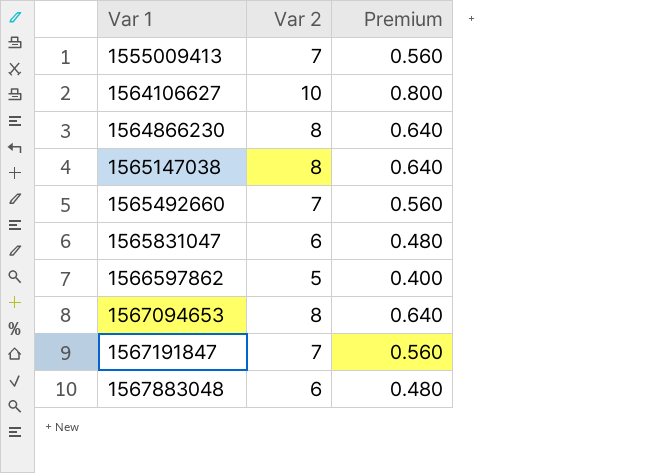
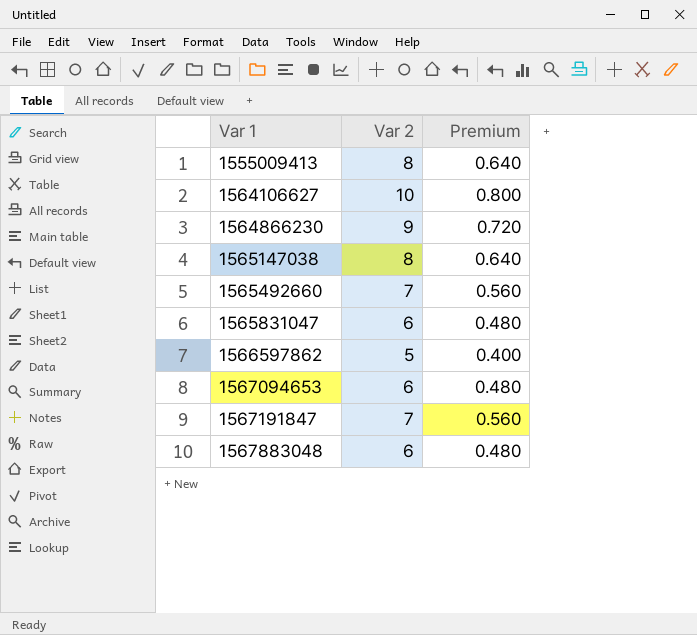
1555009413 | Var 2: 7 -> 8
1555009413 | Premium: 0.560 -> 0.640
1564866230 | Var 2: 8 -> 9
1564866230 | Premium: 0.640 -> 0.720
1567094653 | Var 2: 8 -> 6
1567094653 | Premium: 0.640 -> 0.480

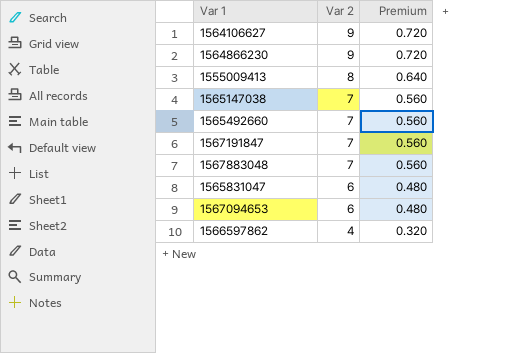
row order: Var 1 ascending -> Var 2 descending
1564106627 | Var 2: 10 -> 9
1564106627 | Premium: 0.800 -> 0.720
1565147038 | Var 2: 8 -> 7
1565147038 | Premium: 0.640 -> 0.560
1567883048 | Var 2: 6 -> 7
1567883048 | Premium: 0.480 -> 0.560
1566597862 | Var 2: 5 -> 4
1566597862 | Premium: 0.400 -> 0.320

